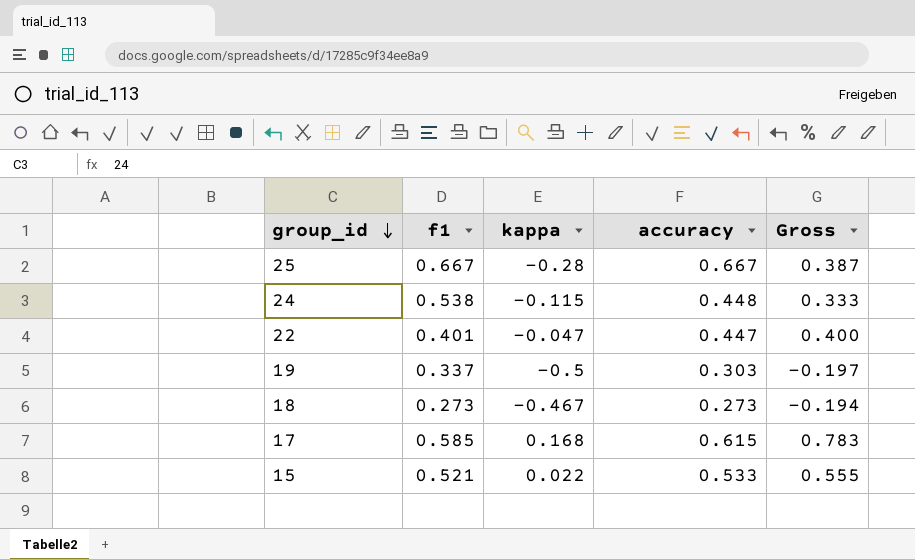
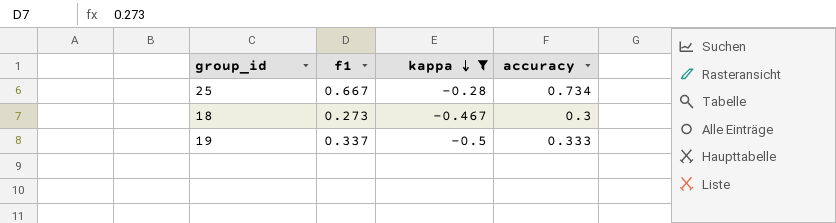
filter: none -> kappa <= -0.28
row order: group_id descending -> kappa descending
column Gross | formula: [kappa] + [accuracy] -> none
25 | accuracy: 0.667 -> 0.734
18 | accuracy: 0.273 -> 0.3
19 | accuracy: 0.303 -> 0.333

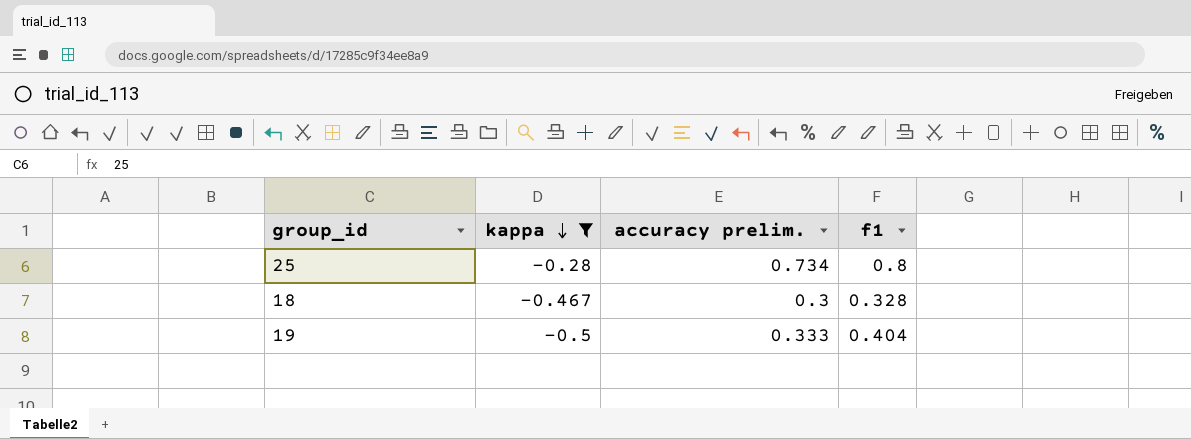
column name: accuracy -> accuracy prelim.
column f1 | position: 2 -> 4
25 | f1: 0.667 -> 0.8
18 | f1: 0.273 -> 0.328
19 | f1: 0.337 -> 0.404

